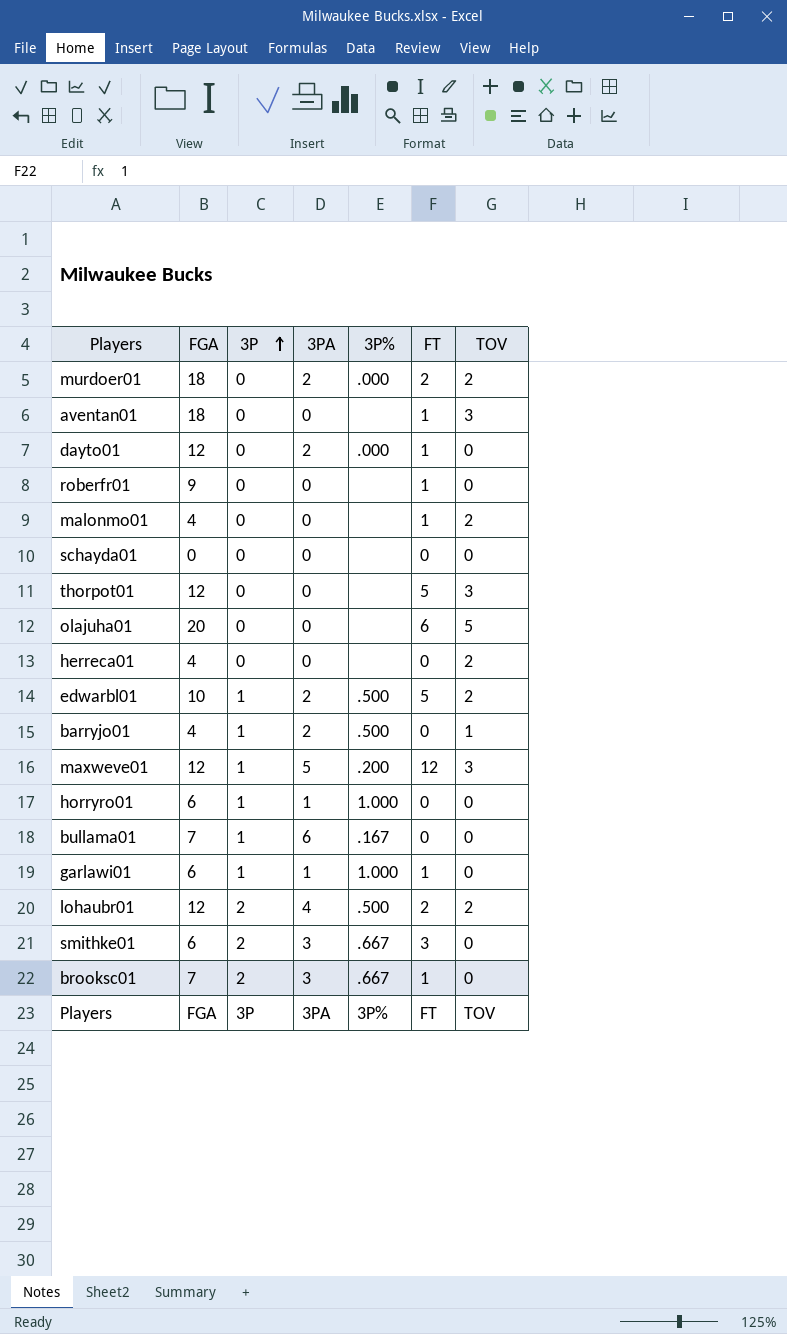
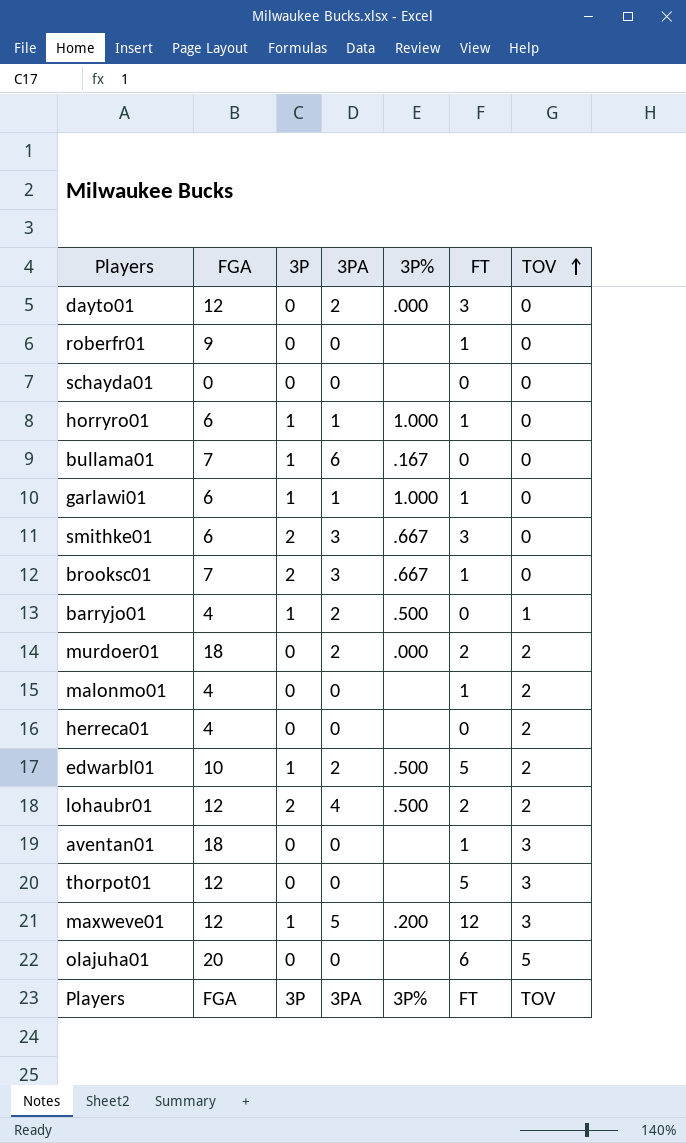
row order: 3P ascending -> TOV ascending
dayto01 | FT: 1 -> 3
horryro01 | FT: 0 -> 1

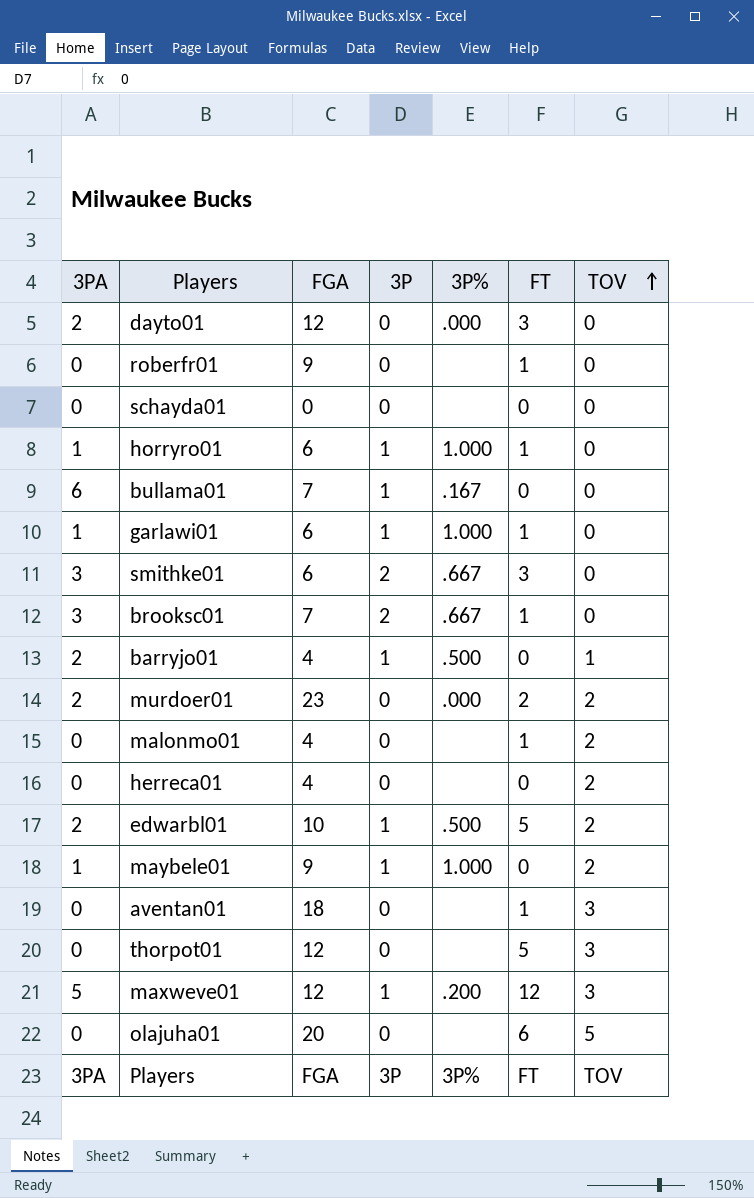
column 3PA | position: 4 -> 1
row lohaubr01: 12 | 2 | 4 | .500 | 2 | 2 -> none
murdoer01 | FGA: 18 -> 23
row maybele01: none -> 1 | 9 | 1 | 1.000 | 0 | 2

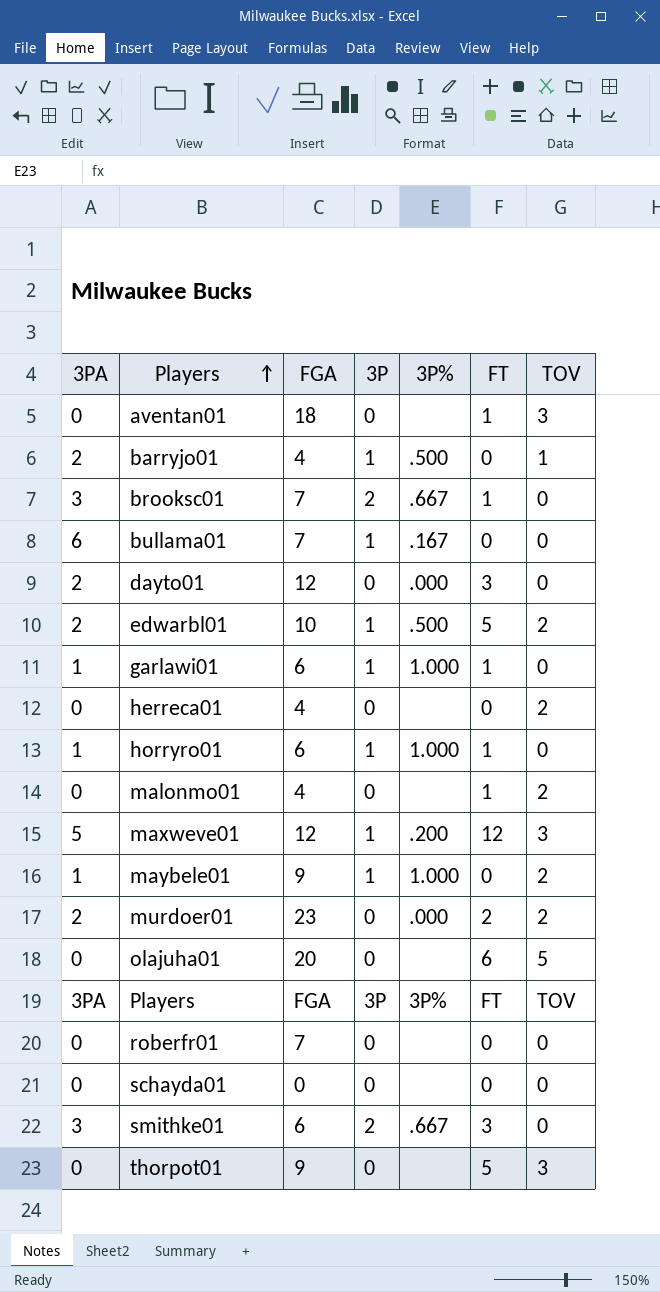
row order: TOV ascending -> Players ascending
roberfr01 | FGA: 9 -> 7
roberfr01 | FT: 1 -> 0
thorpot01 | FGA: 12 -> 9

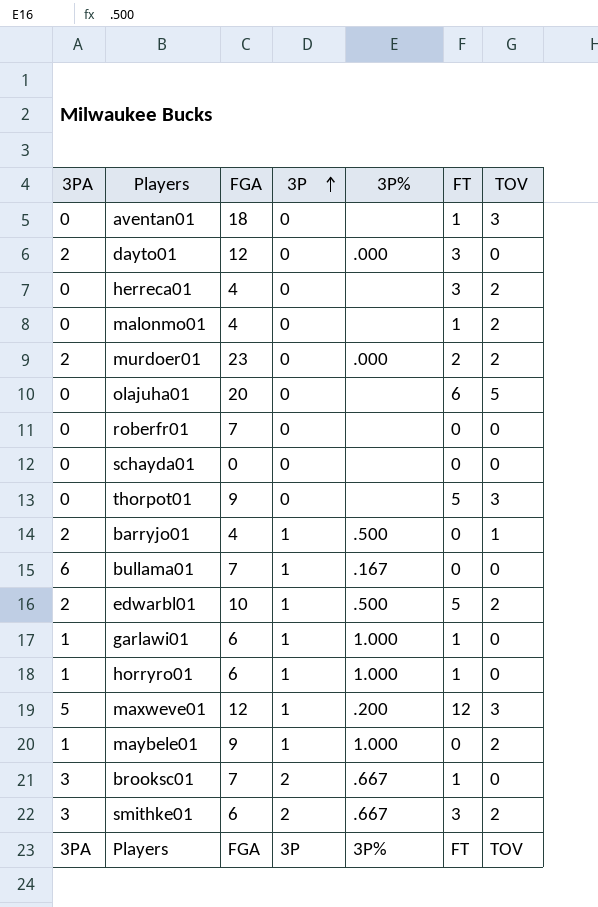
row order: Players ascending -> 3P ascending
herreca01 | FT: 0 -> 3
smithke01 | TOV: 0 -> 2

